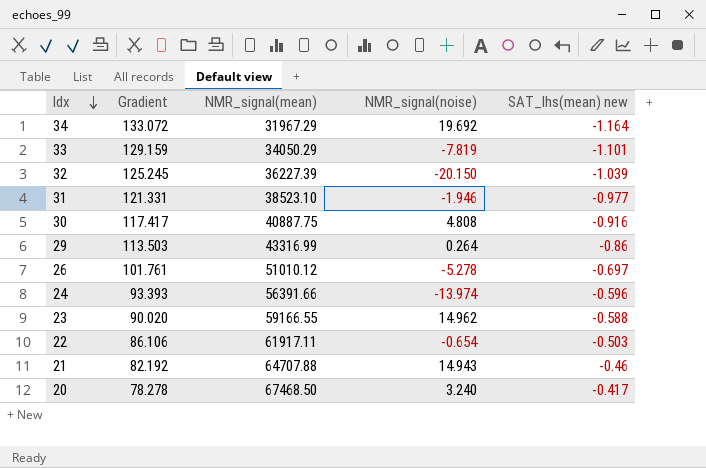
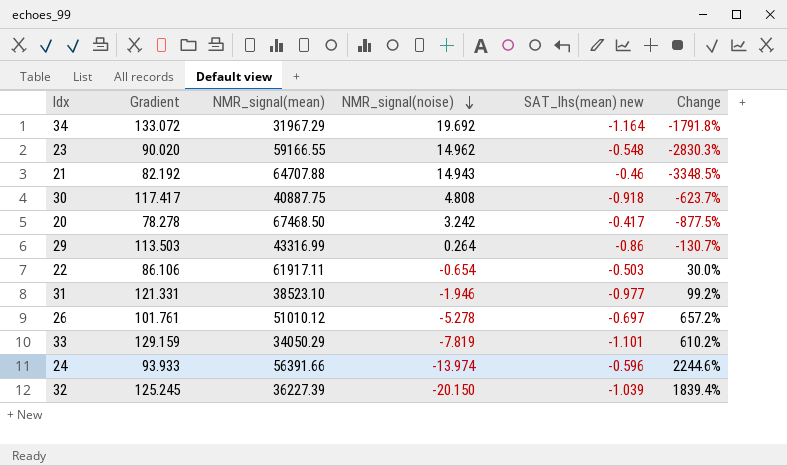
row order: Idx descending -> NMR_signal(noise) descending
column Change | formula: none -> ([NMR_signal(noise)] - [SAT_lhs(mean) new]) / [SAT_lhs(mean) new]
23 | SAT_lhs(mean) new: -0.588 -> -0.548
30 | SAT_lhs(mean) new: -0.916 -> -0.918
20 | NMR_signal(noise): 3.240 -> 3.242
24 | Gradient: 93.393 -> 93.933

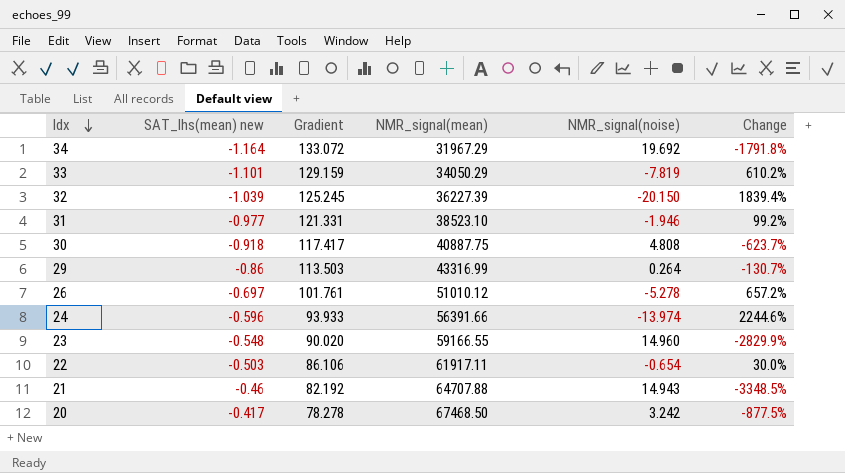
row order: NMR_signal(noise) descending -> Idx descending
column SAT_lhs(mean) new | position: 5 -> 2
23 | NMR_signal(noise): 14.962 -> 14.960
23 | Change: -2830.3% -> -2829.9%

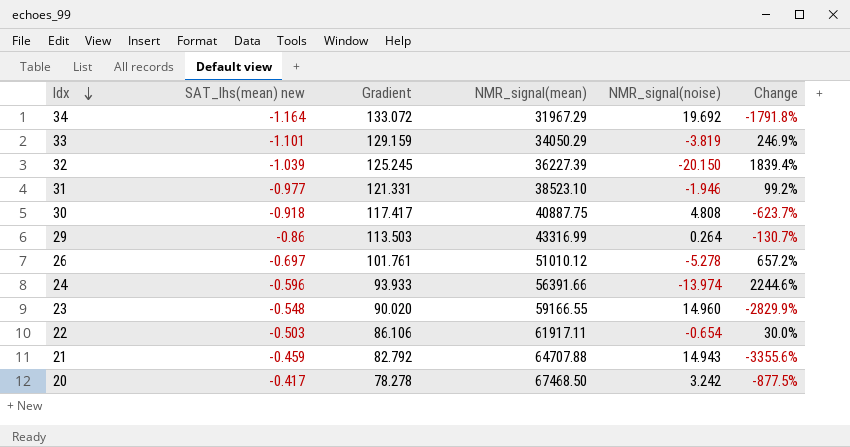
33 | NMR_signal(noise): -7.819 -> -3.819
33 | Change: 610.2% -> 246.9%
21 | SAT_lhs(mean) new: -0.46 -> -0.459
21 | Gradient: 82.192 -> 82.792
21 | Change: -3348.5% -> -3355.6%

